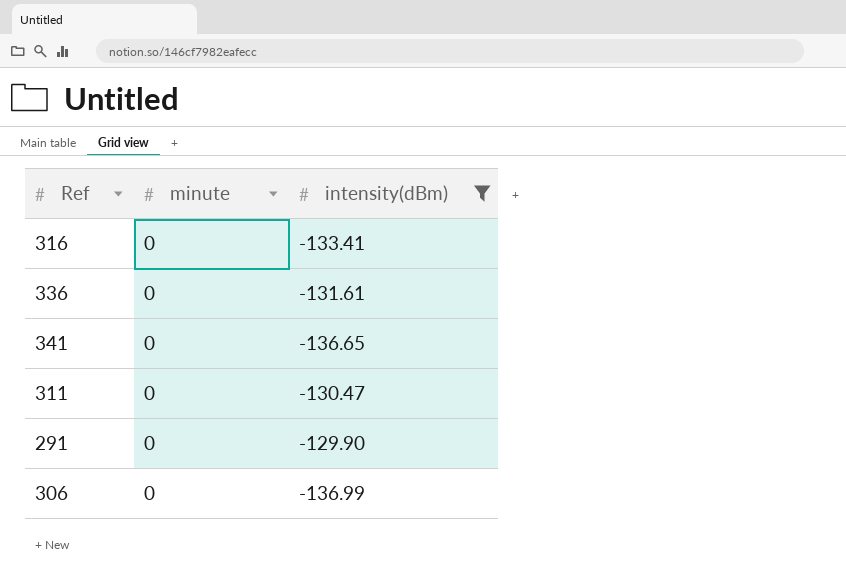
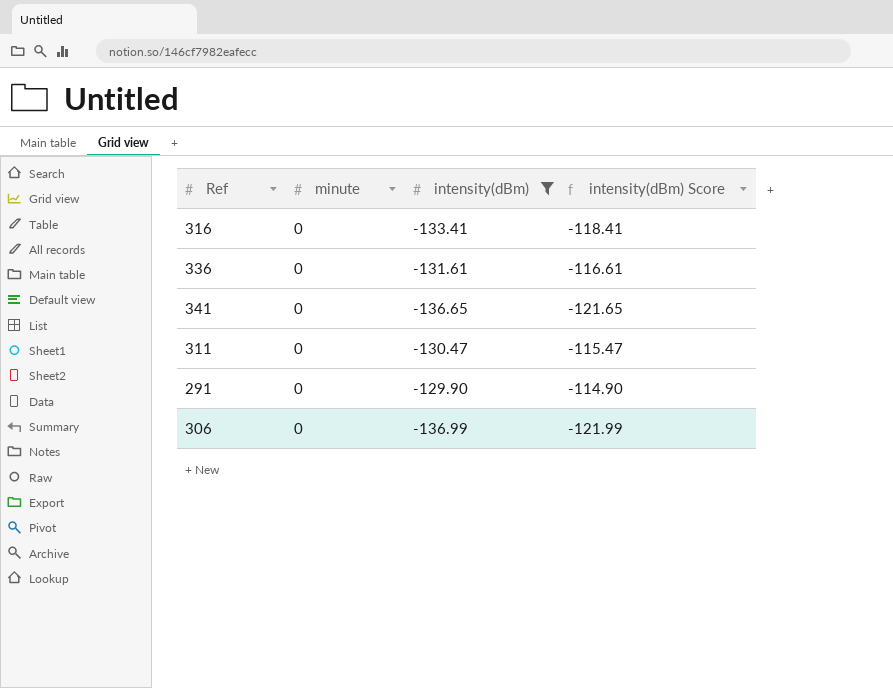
column intensity(dBm) Score | formula: none -> [intensity(dBm)] + 15

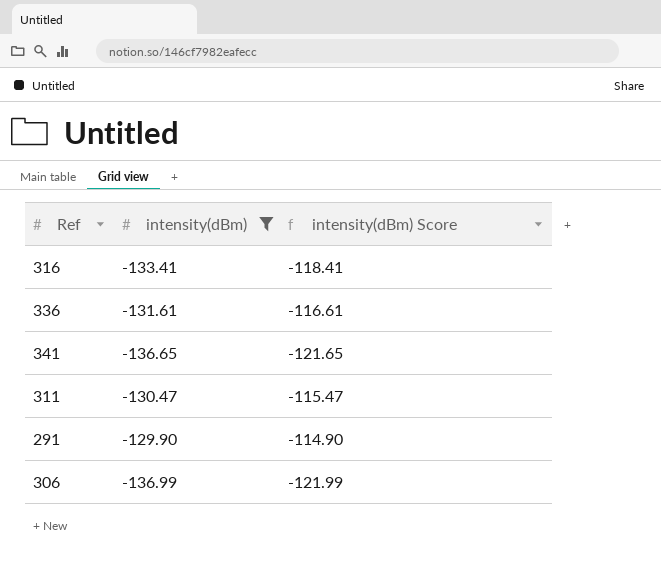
column minute | position: 2 -> none

